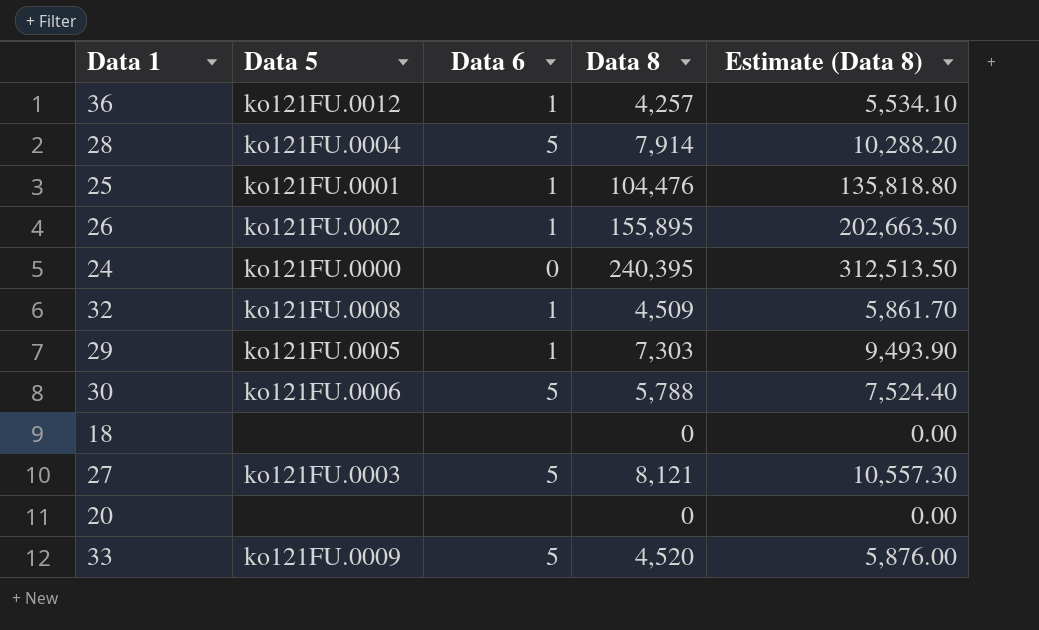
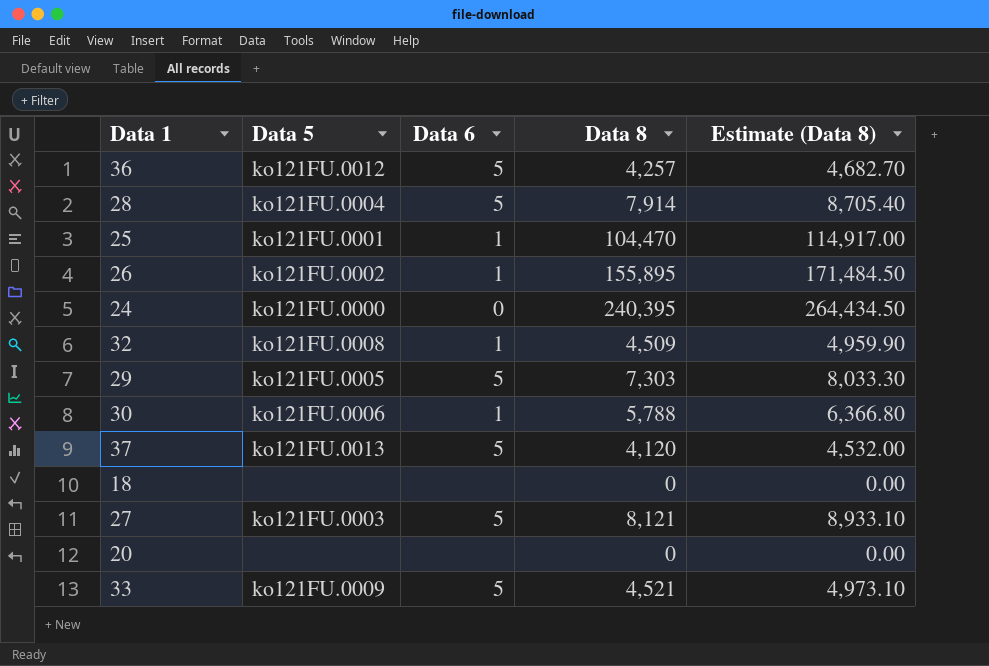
column Estimate (Data 8) | formula: [Data 8] * 1.3 -> [Data 8] * 1.1
36 | Data 6: 1 -> 5
25 | Data 8: 104,476 -> 104,470
29 | Data 6: 1 -> 5
30 | Data 6: 5 -> 1
row 37: none -> ko121FU.0013 | 5 | 4,120 | 4,532.00
33 | Data 8: 4,520 -> 4,521

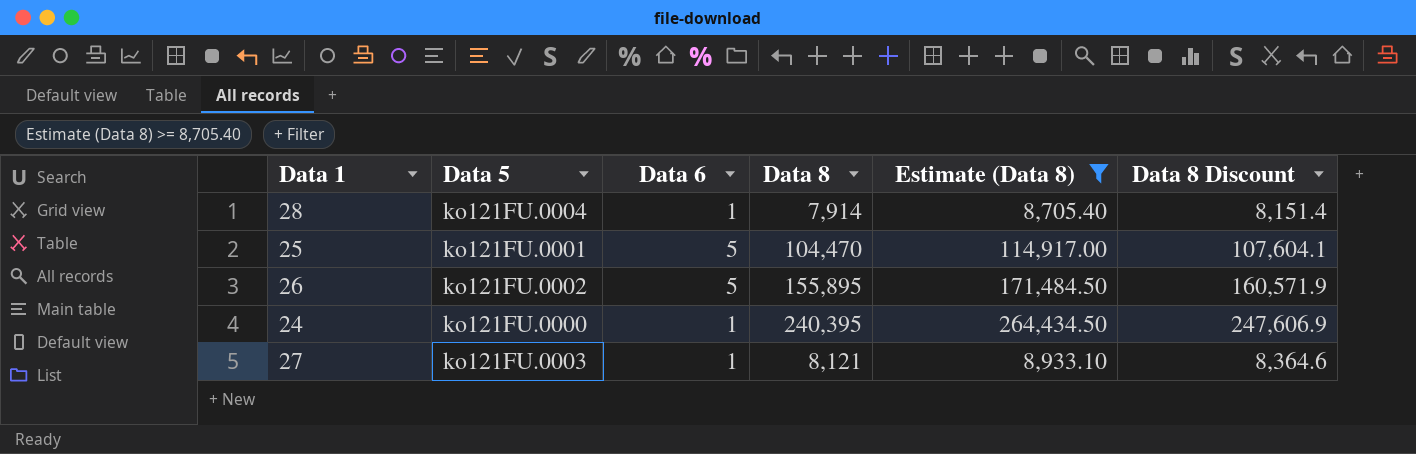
filter: none -> Estimate (Data 8) >= 8,705.40
column Data 8 Discount | formula: none -> [Data 8] * 1.03
28 | Data 6: 5 -> 1
25 | Data 6: 1 -> 5
26 | Data 6: 1 -> 5
24 | Data 6: 0 -> 1
27 | Data 6: 5 -> 1

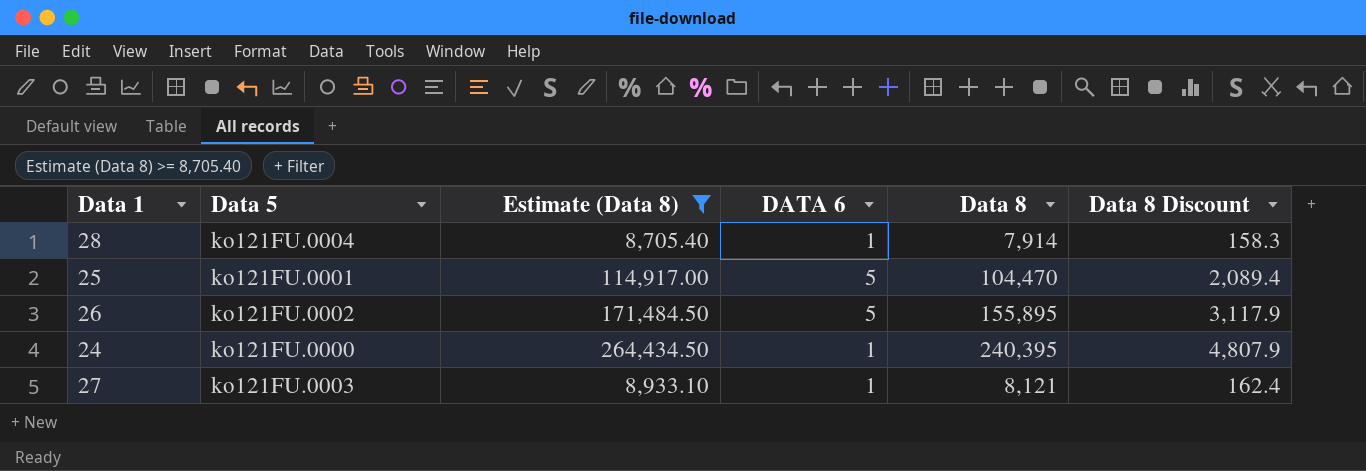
column Estimate (Data 8) | position: 5 -> 3
column name: Data 6 -> DATA 6
column Data 8 Discount | formula: [Data 8] * 1.03 -> [Data 8] * 0.02

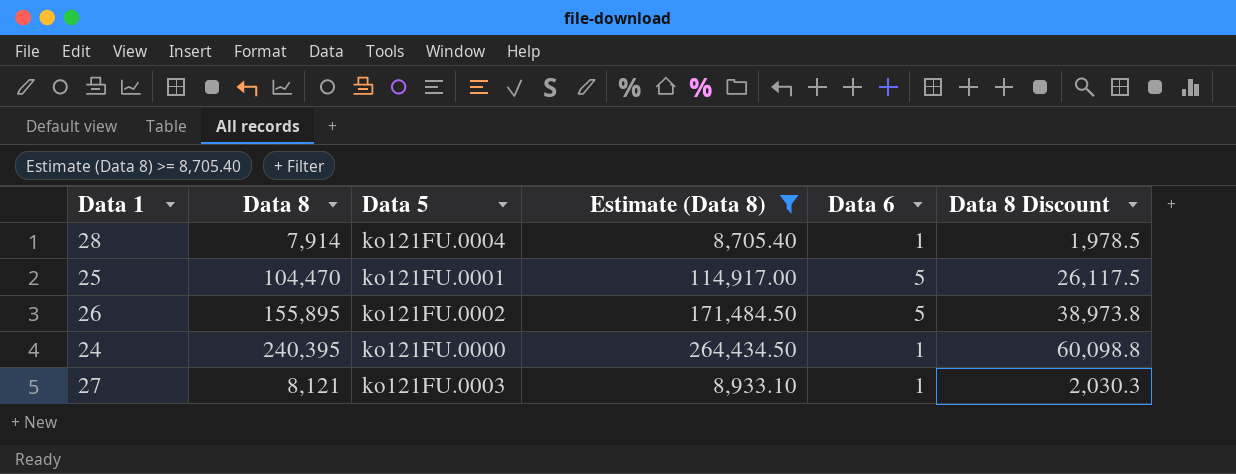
column Data 8 | position: 5 -> 2
column name: DATA 6 -> Data 6
column Data 8 Discount | formula: [Data 8] * 0.02 -> [Data 8] * 0.25

